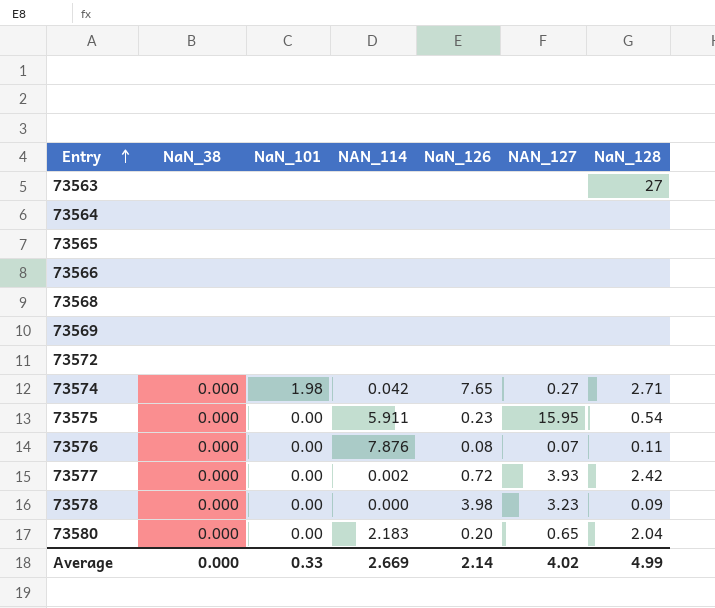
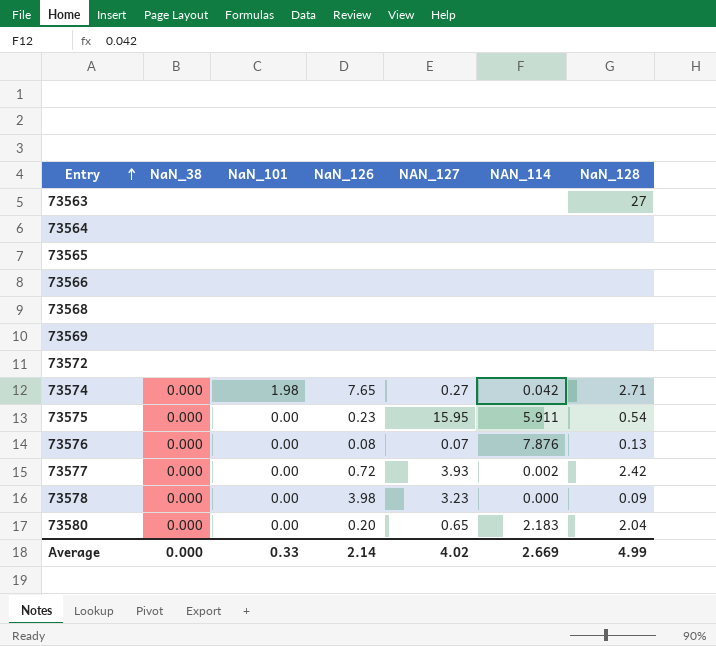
column NAN_114 | position: 4 -> 6
73576 | NaN_128: 0.11 -> 0.13

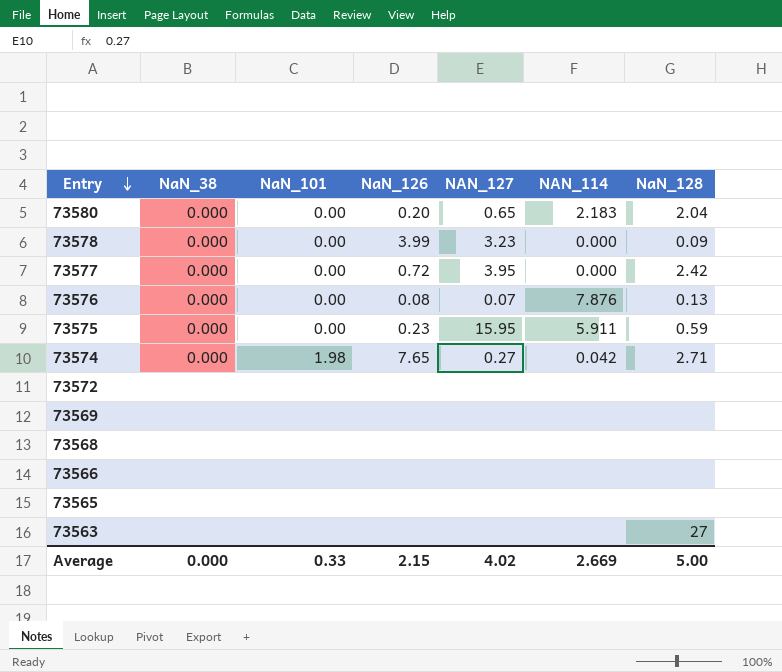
row order: Entry ascending -> Entry descending
row 73564: none | none | none | none | none | none -> none
73578 | NaN_126: 3.98 -> 3.99
73577 | NAN_127: 3.93 -> 3.95
73577 | NAN_114: 0.002 -> 0.000
73575 | NaN_128: 0.54 -> 0.59
Average | NaN_126: 2.14 -> 2.15
Average | NaN_128: 4.99 -> 5.00

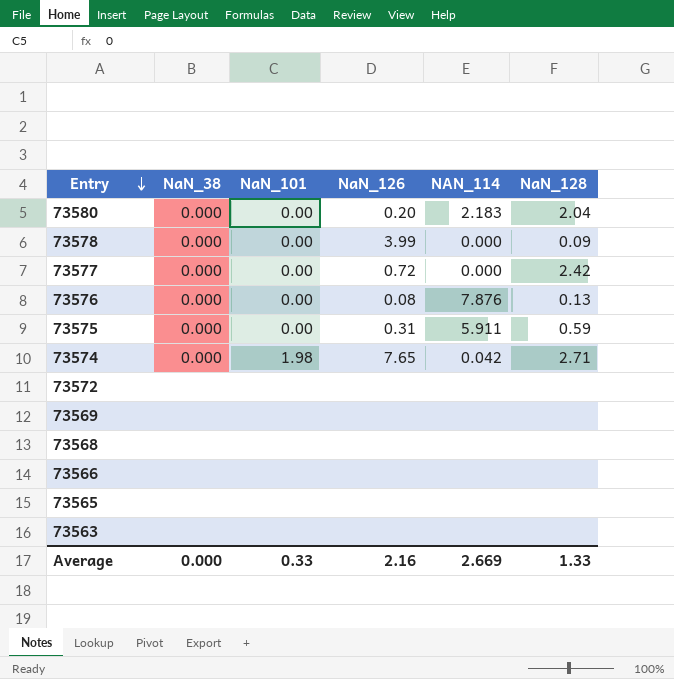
column NAN_127 | position: 5 -> none
73575 | NaN_126: 0.23 -> 0.31
73563 | NaN_128: 27 -> none
Average | NaN_126: 2.15 -> 2.16
Average | NaN_128: 5.00 -> 1.33

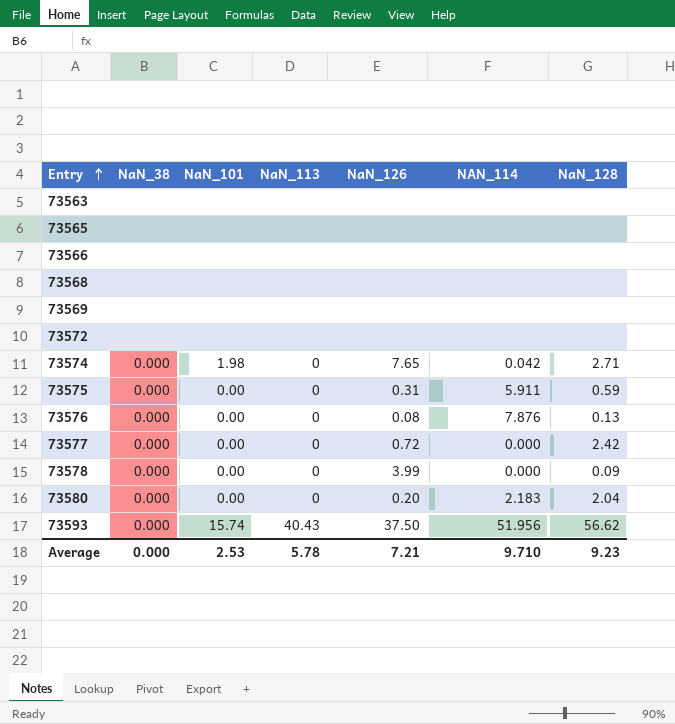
row order: Entry descending -> Entry ascending
column NaN_113 | position: none -> 4
row 73593: none -> 0.000 | 15.74 | 40.43 | 37.50 | 51.956 | 56.62
Average | NaN_101: 0.33 -> 2.53
Average | NaN_126: 2.16 -> 7.21
Average | NAN_114: 2.669 -> 9.710
Average | NaN_128: 1.33 -> 9.23

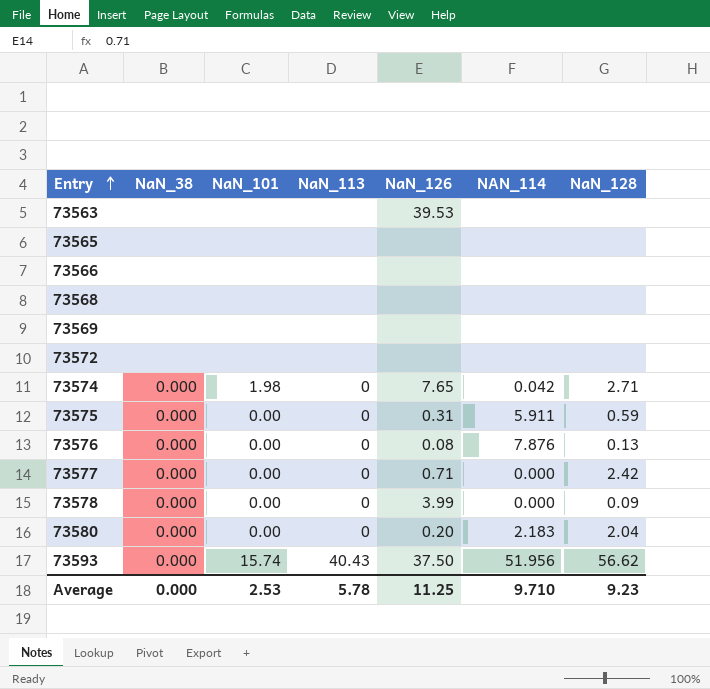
73563 | NaN_126: none -> 39.53
73577 | NaN_126: 0.72 -> 0.71
Average | NaN_126: 7.21 -> 11.25

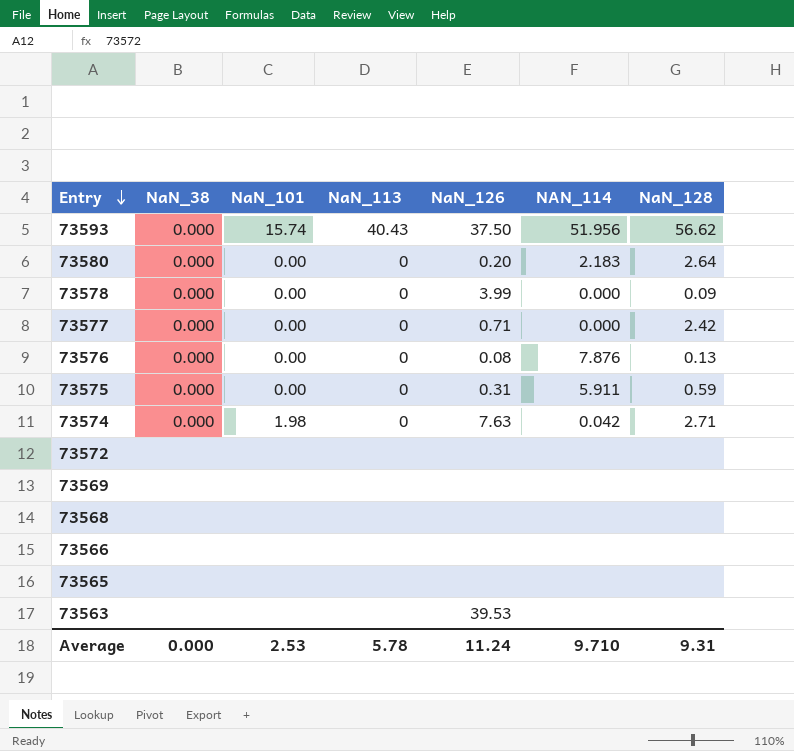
row order: Entry ascending -> Entry descending
73580 | NaN_128: 2.04 -> 2.64
73574 | NaN_126: 7.65 -> 7.63
Average | NaN_126: 11.25 -> 11.24
Average | NaN_128: 9.23 -> 9.31

